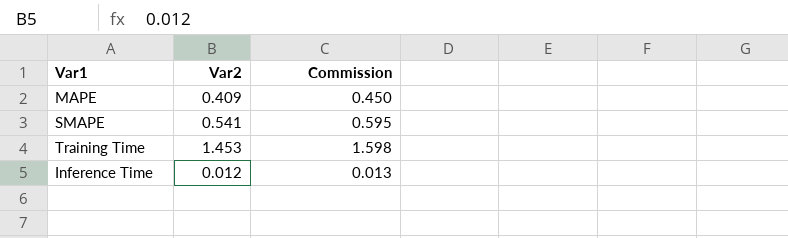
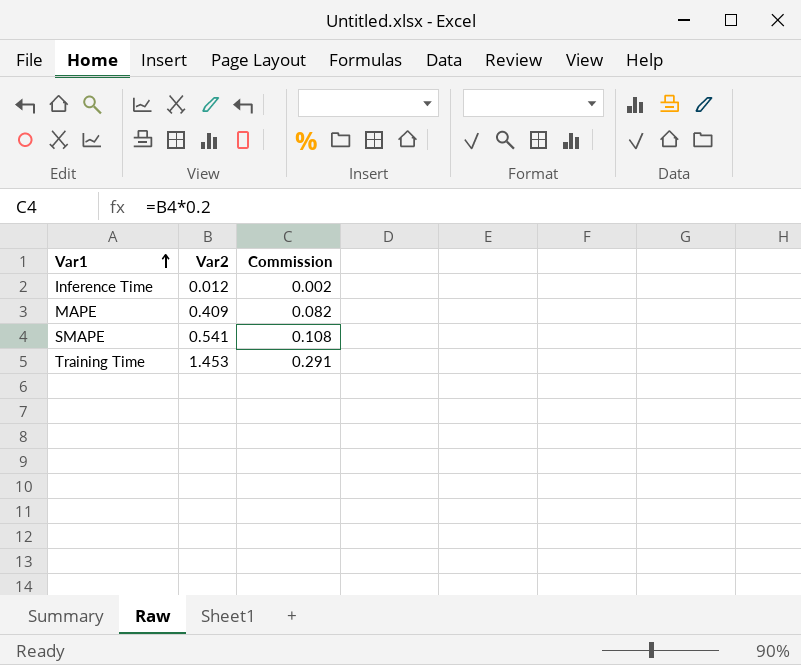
row order: none -> Var1 ascending
column Commission | formula: [Var2] * 1.1 -> [Var2] * 0.2

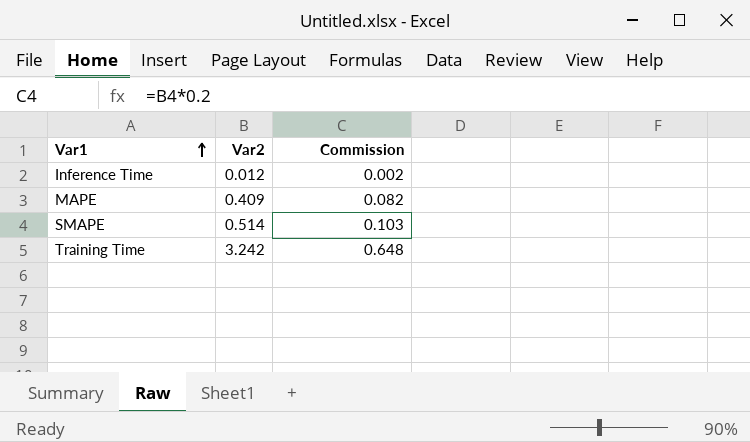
SMAPE | Var2: 0.541 -> 0.514
SMAPE | Commission: 0.108 -> 0.103
Training Time | Var2: 1.453 -> 3.242
Training Time | Commission: 0.291 -> 0.648

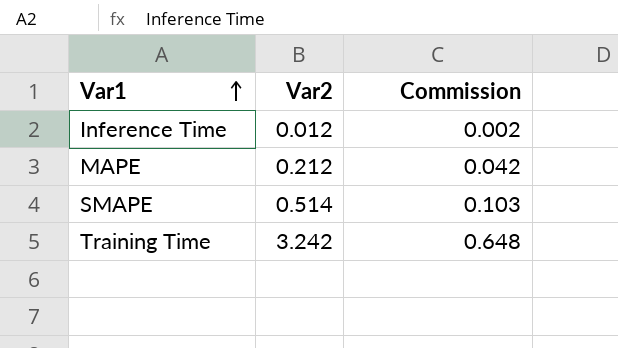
MAPE | Var2: 0.409 -> 0.212
MAPE | Commission: 0.082 -> 0.042

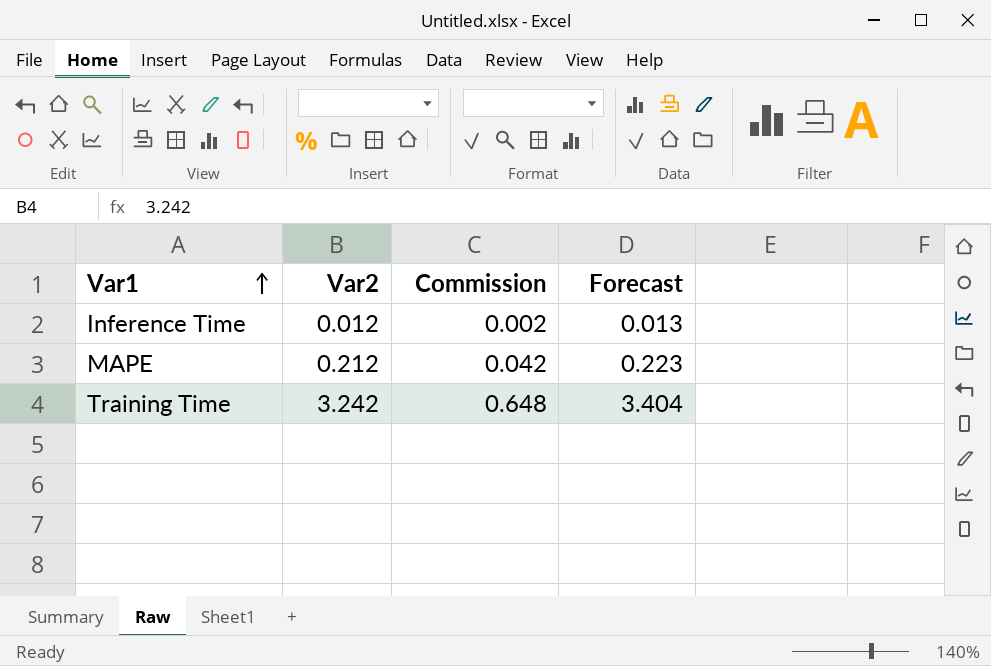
column Forecast | formula: none -> [Var2] * 1.05
row SMAPE: 0.514 | 0.103 -> none

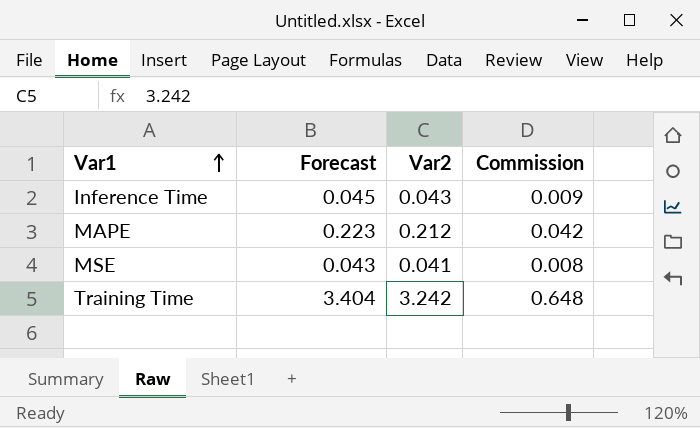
column Forecast | position: 4 -> 2
Inference Time | Forecast: 0.013 -> 0.045
Inference Time | Var2: 0.012 -> 0.043
Inference Time | Commission: 0.002 -> 0.009
row MSE: none -> 0.043 | 0.041 | 0.008

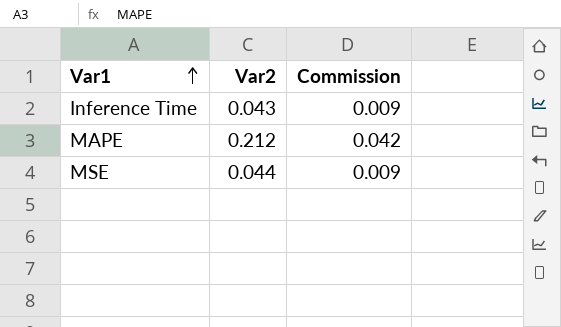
column Forecast | formula: [Var2] * 1.05 -> none
row Training Time: 3.404 | 3.242 | 0.648 -> none
MSE | Var2: 0.041 -> 0.044
MSE | Commission: 0.008 -> 0.009

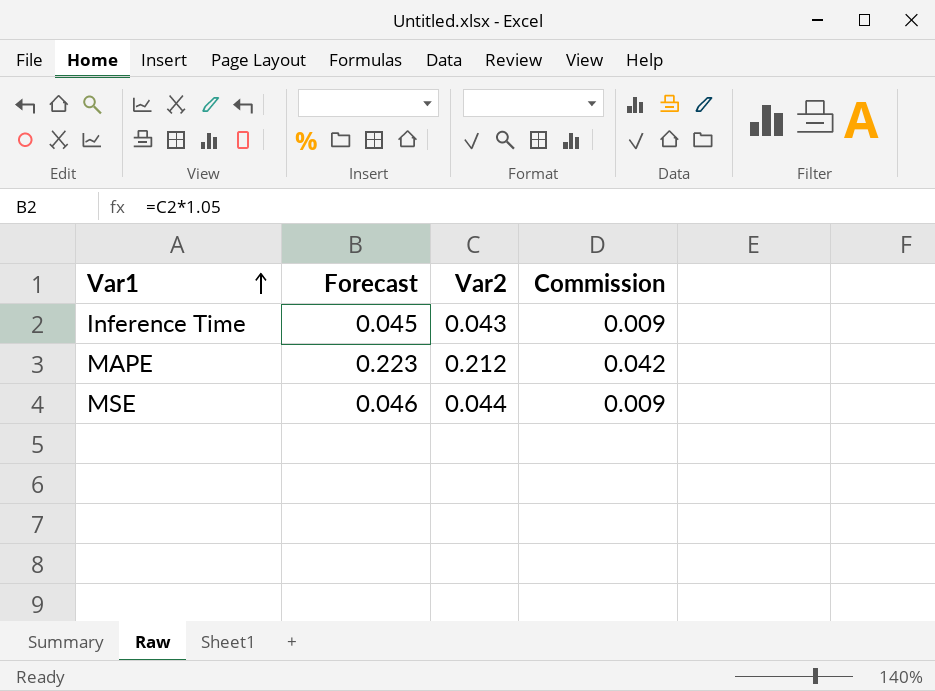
column Forecast | formula: none -> [Var2] * 1.05

